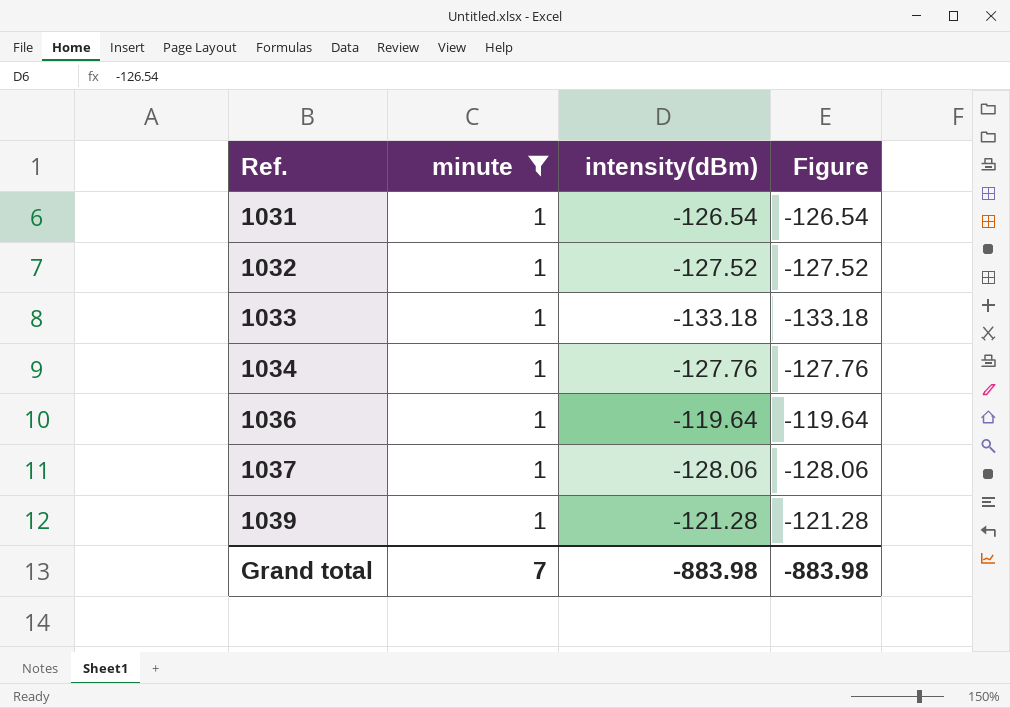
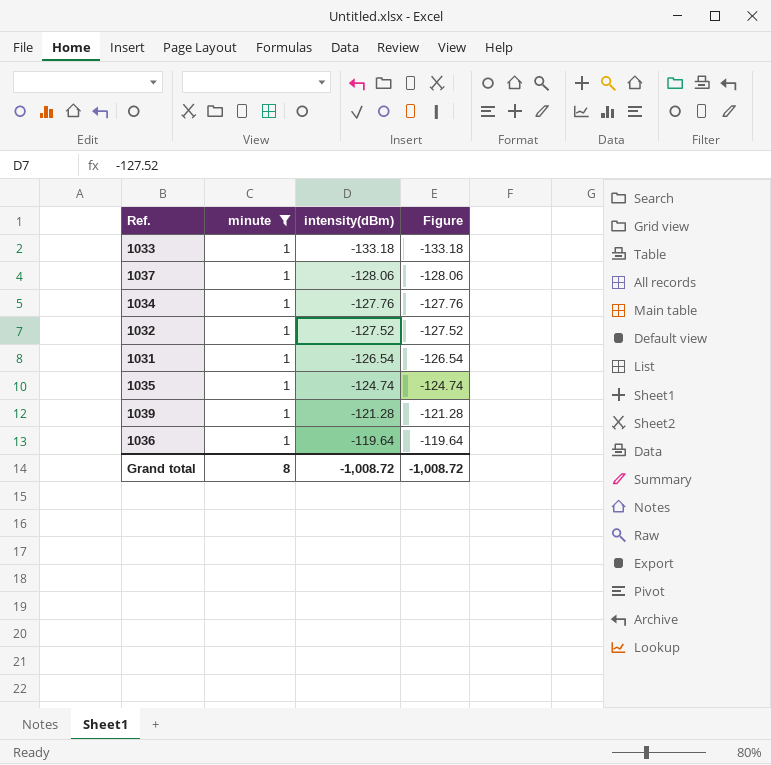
row order: Ref. ascending -> intensity(dBm) ascending
row 1035: none -> 1 | -124.74 | -124.74
Grand total | minute: 7 -> 8
Grand total | intensity(dBm): -883.98 -> -1,008.72
Grand total | Figure: -883.98 -> -1,008.72

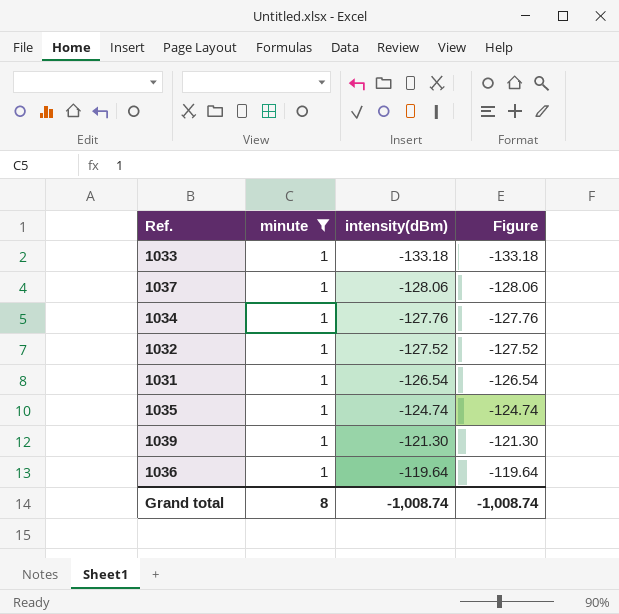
1039 | intensity(dBm): -121.28 -> -121.30
1039 | Figure: -121.28 -> -121.30
Grand total | intensity(dBm): -1,008.72 -> -1,008.74
Grand total | Figure: -1,008.72 -> -1,008.74

